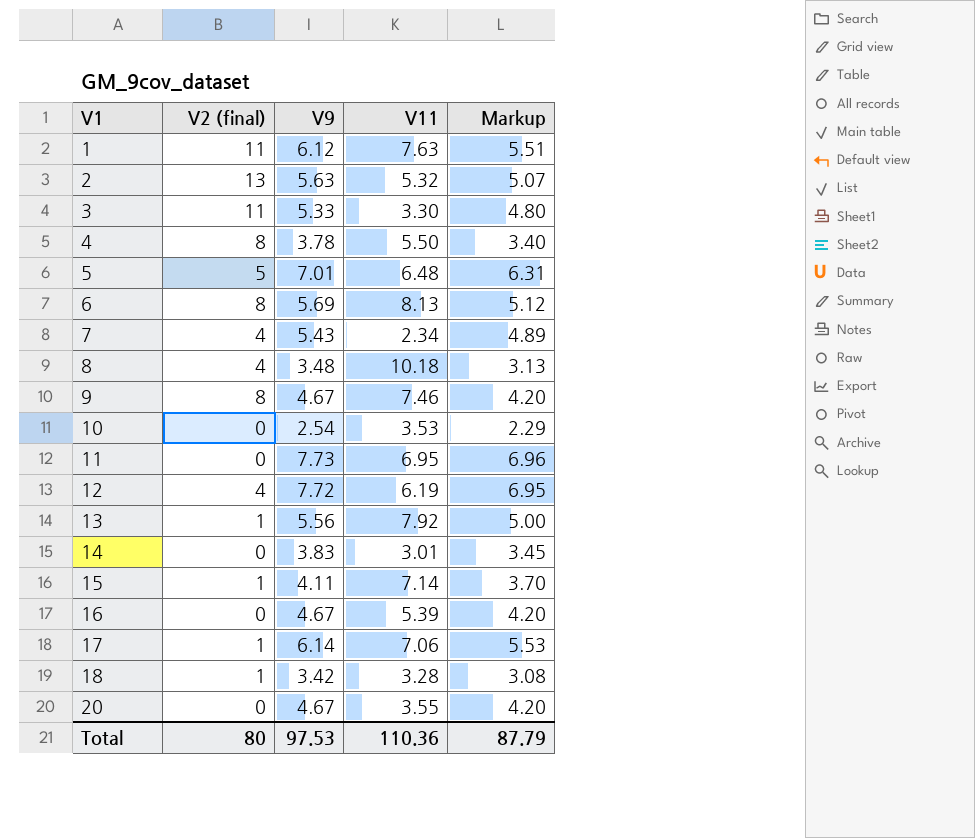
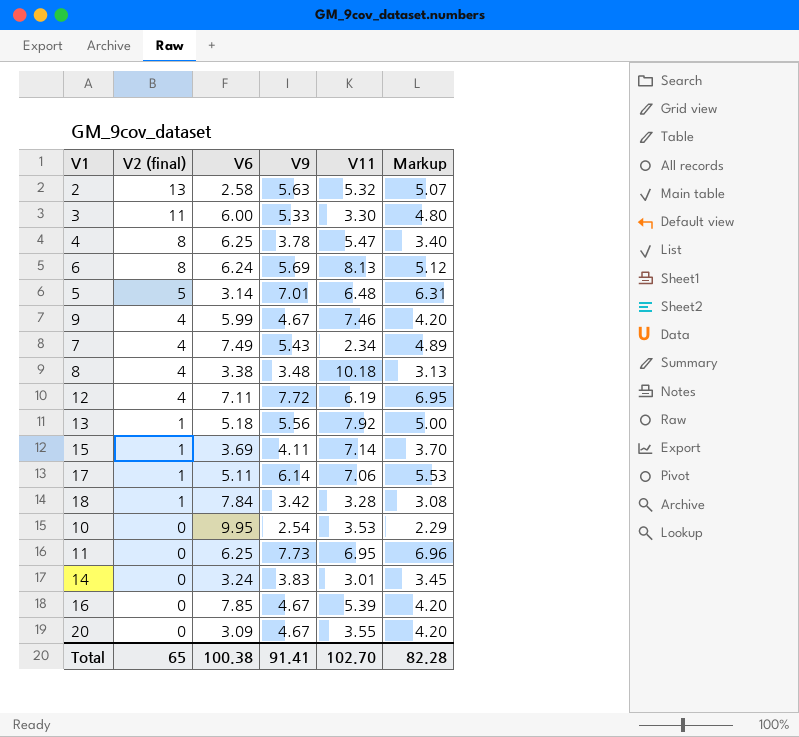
row order: V1 ascending -> V2 (final) descending
column V6 | position: none -> 3
row 1: 11 | 6.12 | 7.63 | 5.51 -> none
4 | V11: 5.50 -> 5.47
9 | V2 (final): 8 -> 4
Total | V2 (final): 80 -> 65
Total | V9: 97.53 -> 91.41
Total | V11: 110.36 -> 102.70
Total | Markup: 87.79 -> 82.28

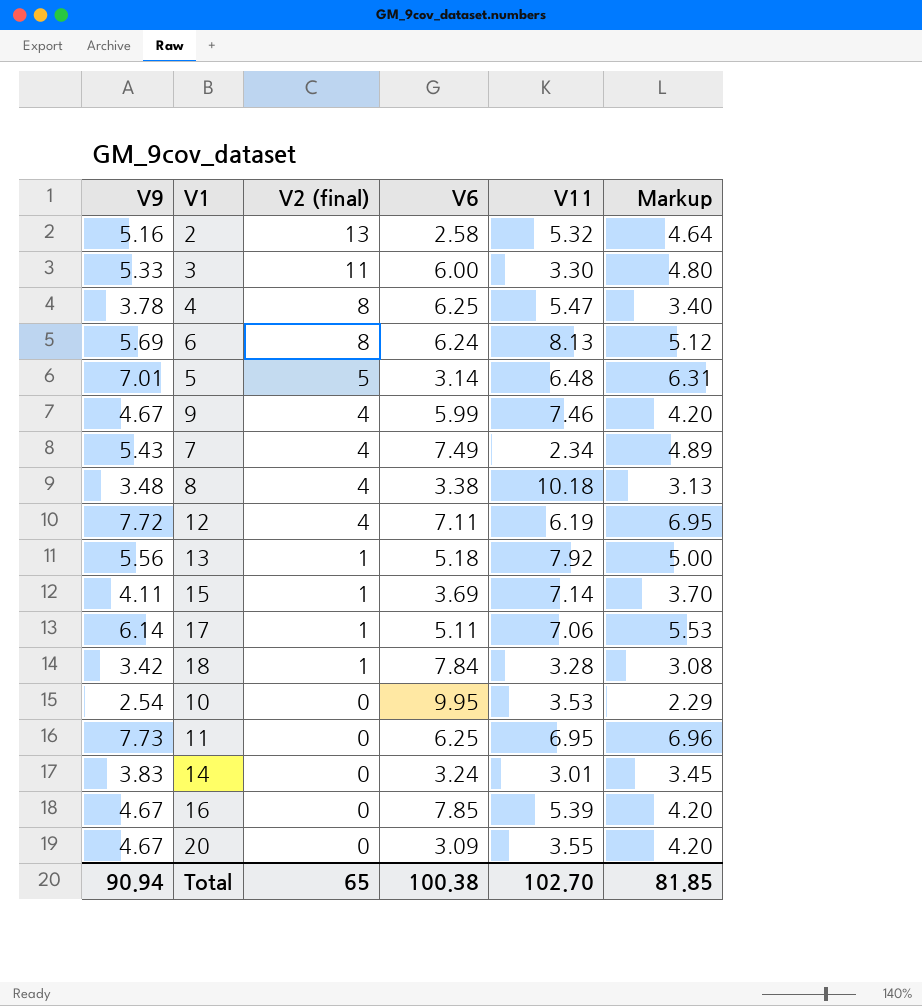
column V9 | position: 4 -> 1
2 | V9: 5.63 -> 5.16
2 | Markup: 5.07 -> 4.64
Total | V9: 91.41 -> 90.94
Total | Markup: 82.28 -> 81.85

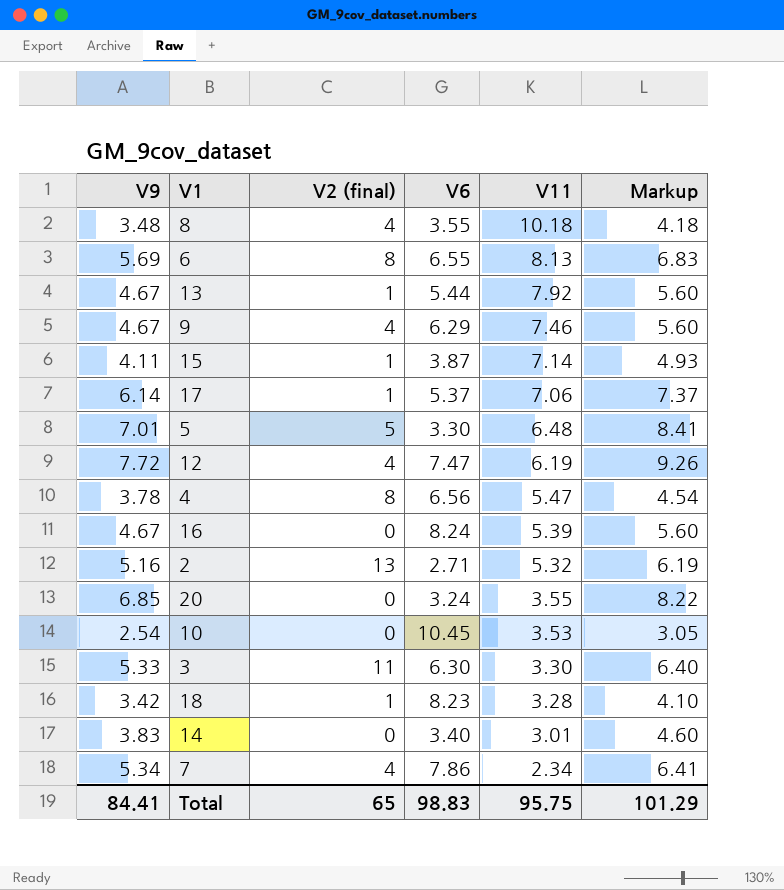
row order: V2 (final) descending -> V11 descending
column Markup | formula: [V9] * 0.9 -> [V9] * 1.2
row 11: 7.73 | 0 | 6.25 | 6.95 | 6.96 -> none
8 | V6: 3.38 -> 3.55
6 | V6: 6.24 -> 6.55
13 | V9: 5.56 -> 4.67
13 | V6: 5.18 -> 5.44
9 | V6: 5.99 -> 6.29
15 | V6: 3.69 -> 3.87
17 | V6: 5.11 -> 5.37
5 | V6: 3.14 -> 3.30
12 | V6: 7.11 -> 7.47
4 | V6: 6.25 -> 6.56
16 | V6: 7.85 -> 8.24
2 | V6: 2.58 -> 2.71
20 | V9: 4.67 -> 6.85
20 | V6: 3.09 -> 3.24
10 | V6: 9.95 -> 10.45
3 | V6: 6.00 -> 6.30
18 | V6: 7.84 -> 8.23
14 | V6: 3.24 -> 3.40
7 | V9: 5.43 -> 5.34
7 | V6: 7.49 -> 7.86
Total | V9: 90.94 -> 84.41
Total | V6: 100.38 -> 98.83
Total | V11: 102.70 -> 95.75
Total | Markup: 81.85 -> 101.29

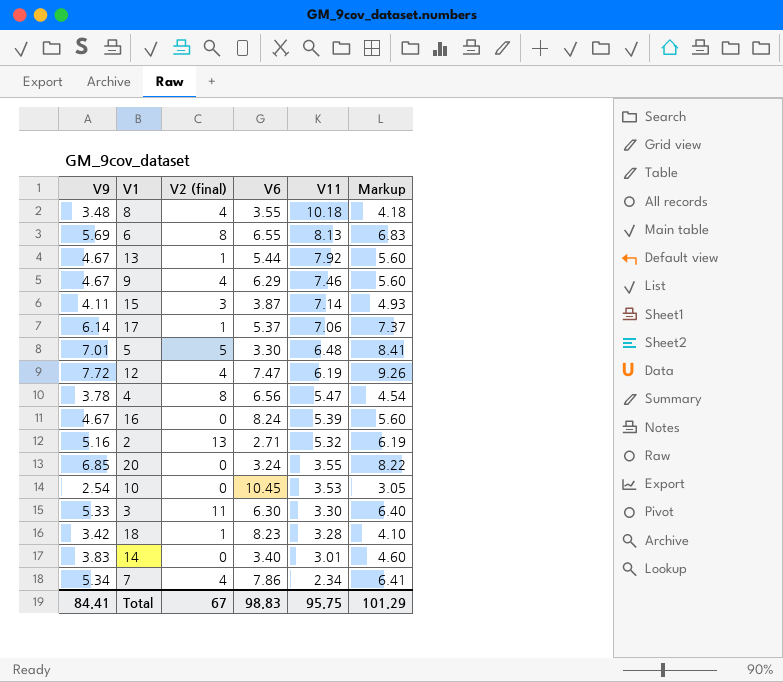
15 | V2 (final): 1 -> 3
Total | V2 (final): 65 -> 67

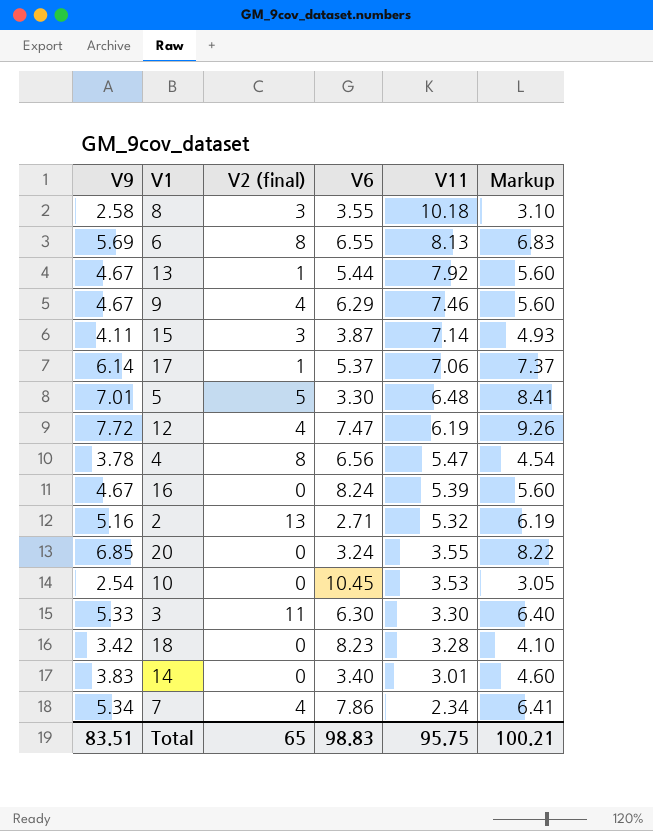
8 | V9: 3.48 -> 2.58
8 | V2 (final): 4 -> 3
8 | Markup: 4.18 -> 3.10
18 | V2 (final): 1 -> 0
Total | V9: 84.41 -> 83.51
Total | V2 (final): 67 -> 65
Total | Markup: 101.29 -> 100.21

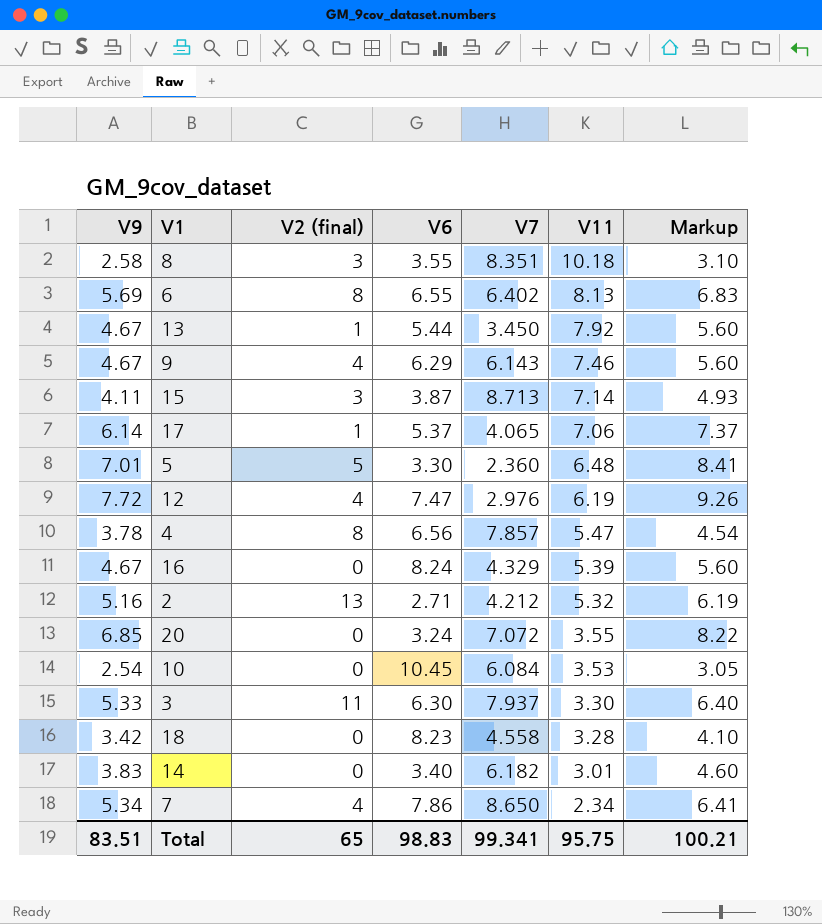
column V7 | position: none -> 5

